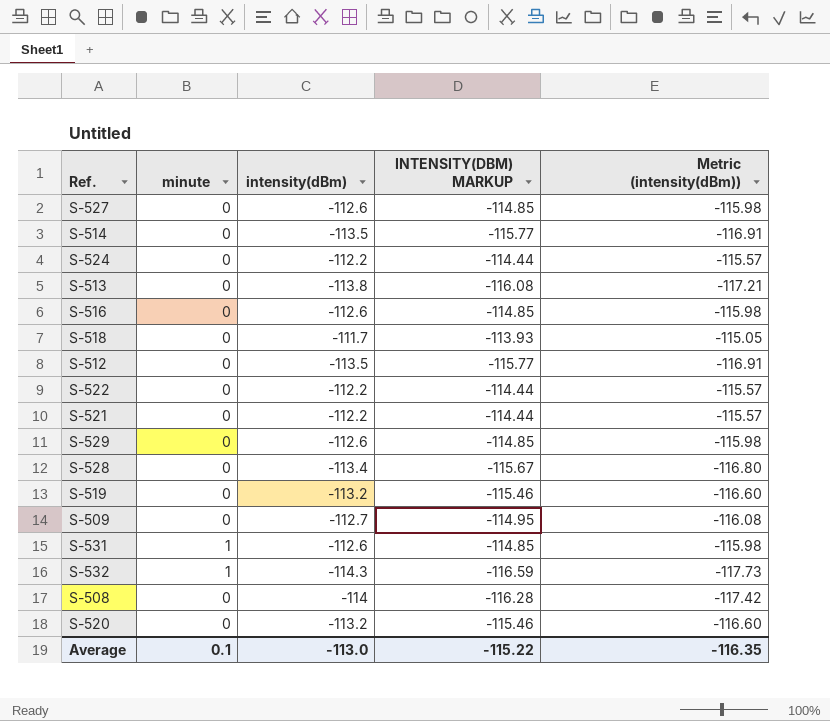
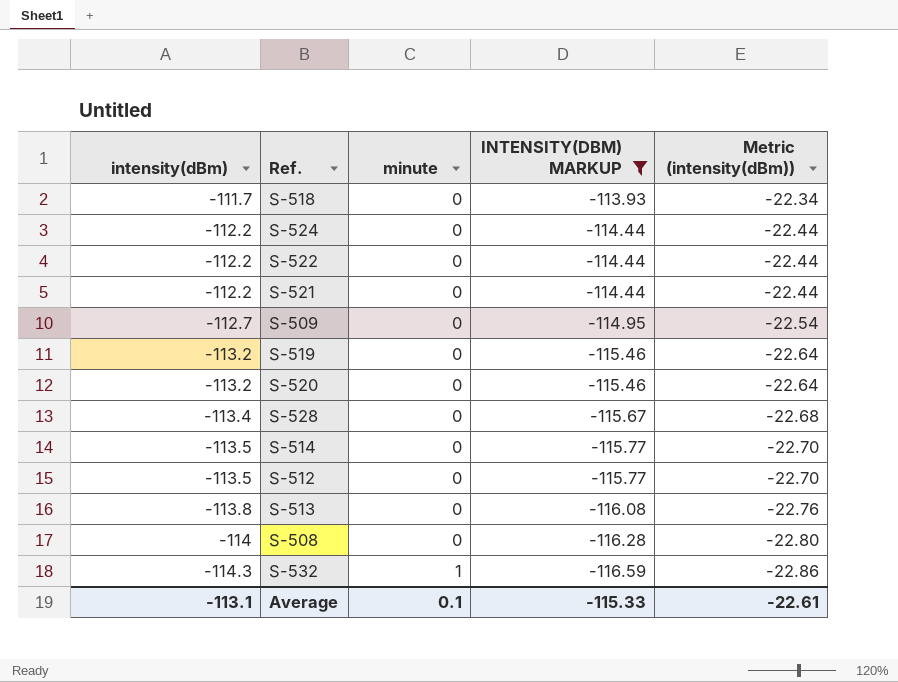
filter: none -> INTENSITY(DBM) MARKUP != -114.85
row order: none -> intensity(dBm) descending
column intensity(dBm) | position: 3 -> 1
column Metric (intensity(dBm)) | formula: [intensity(dBm)] * 1.03 -> [intensity(dBm)] * 0.2
Average | intensity(dBm): -113.0 -> -113.1
Average | INTENSITY(DBM) MARKUP: -115.22 -> -115.33
Average | Metric (intensity(dBm)): -116.35 -> -22.61

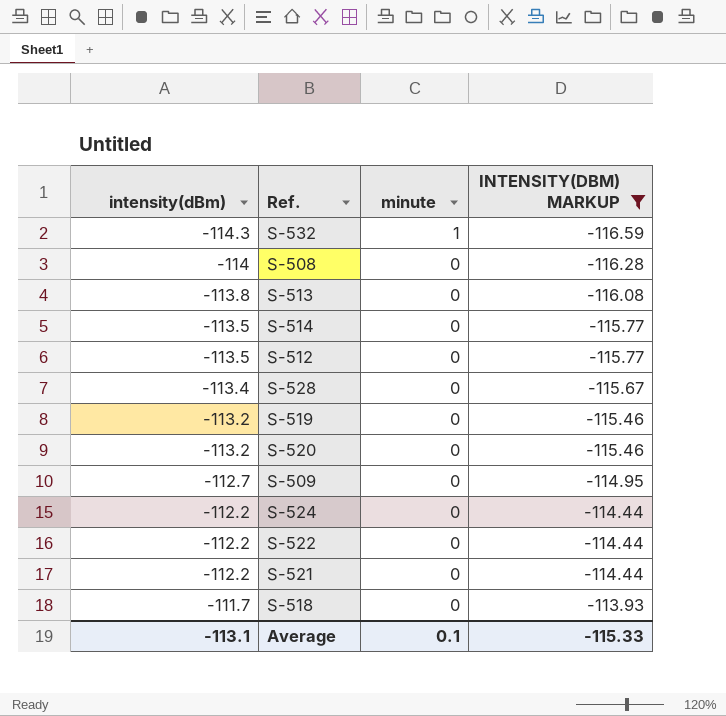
row order: intensity(dBm) descending -> intensity(dBm) ascending
column Metric (intensity(dBm)) | formula: [intensity(dBm)] * 0.2 -> none

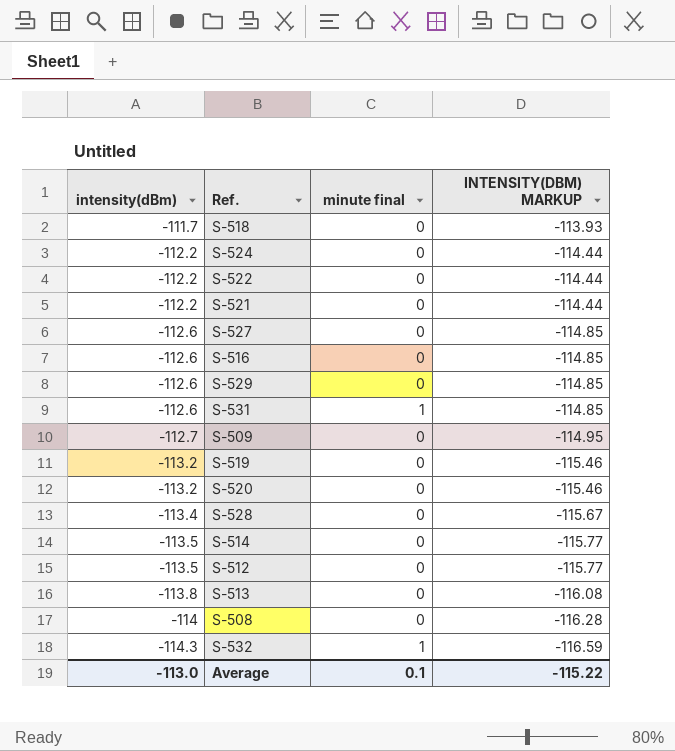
filter: INTENSITY(DBM) MARKUP != -114.85 -> none
row order: intensity(dBm) ascending -> intensity(dBm) descending
column name: minute -> minute final
Average | intensity(dBm): -113.1 -> -113.0
Average | INTENSITY(DBM) MARKUP: -115.33 -> -115.22

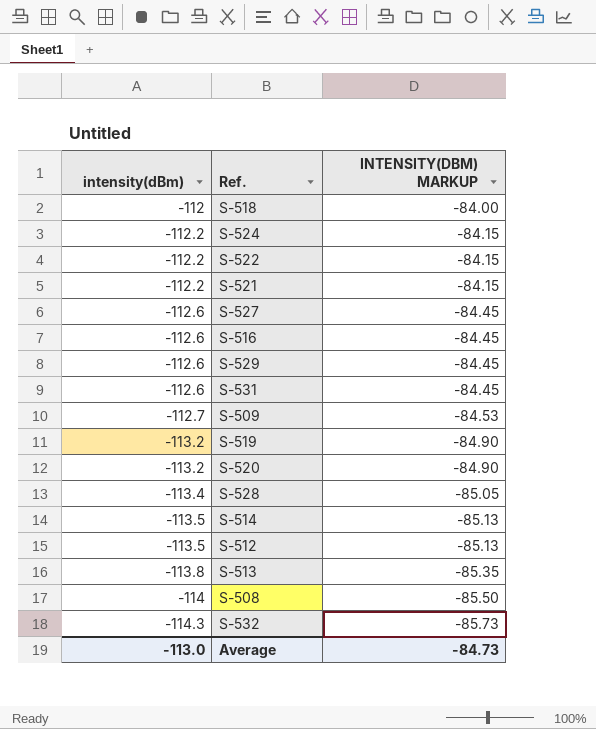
column minute final | position: 3 -> none
column INTENSITY(DBM) MARKUP | formula: [intensity(dBm)] * 1.02 -> [intensity(dBm)] * 0.75
S-518 | intensity(dBm): -111.7 -> -112
Average | INTENSITY(DBM) MARKUP: -115.22 -> -84.73

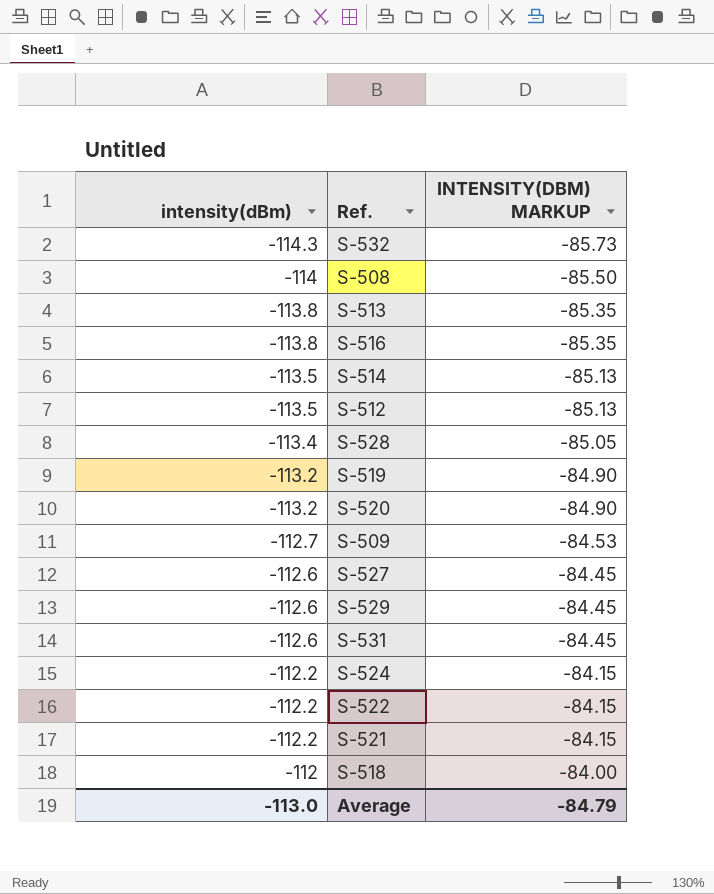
row order: intensity(dBm) descending -> intensity(dBm) ascending
S-516 | intensity(dBm): -112.6 -> -113.8
S-516 | INTENSITY(DBM) MARKUP: -84.45 -> -85.35
Average | INTENSITY(DBM) MARKUP: -84.73 -> -84.79

